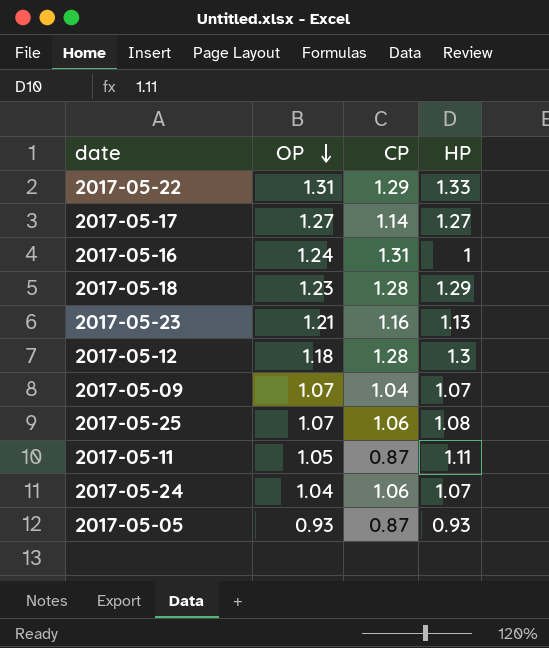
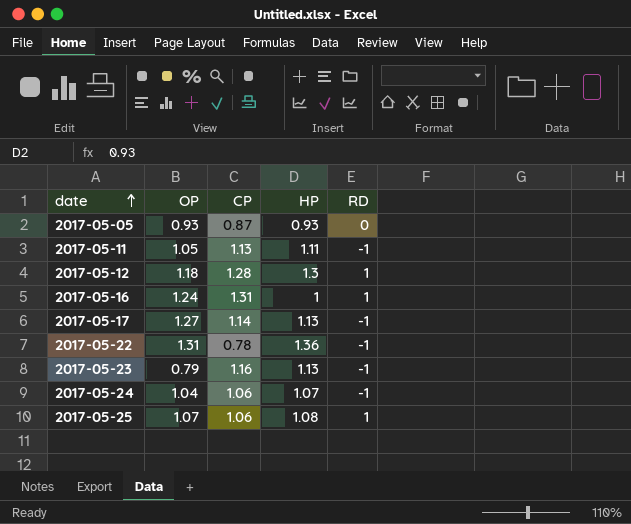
row order: OP descending -> date ascending
column RD | position: none -> 5
row 2017-05-18: 1.23 | 1.28 | 1.29 -> none
row 2017-05-09: 1.07 | 1.04 | 1.07 -> none
2017-05-11 | CP: 0.87 -> 1.13
2017-05-17 | HP: 1.27 -> 1.13
2017-05-22 | CP: 1.29 -> 0.78
2017-05-22 | HP: 1.33 -> 1.36
2017-05-23 | OP: 1.21 -> 0.79

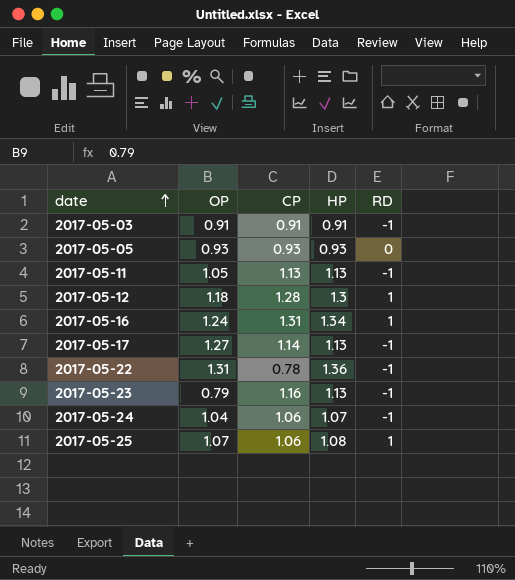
row 2017-05-03: none -> 0.91 | 0.91 | 0.91 | -1
2017-05-05 | CP: 0.87 -> 0.93
2017-05-11 | HP: 1.11 -> 1.13
2017-05-16 | HP: 1 -> 1.34

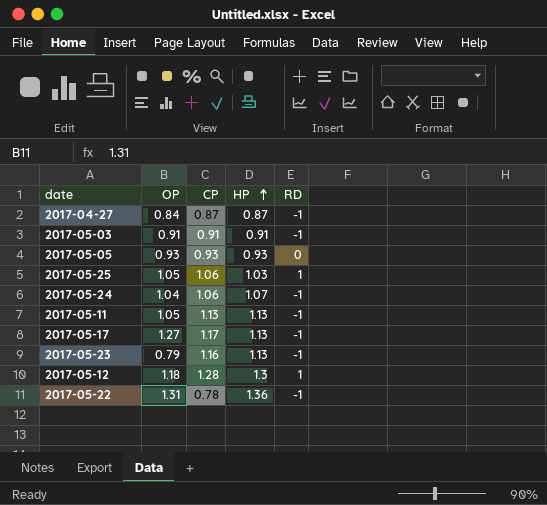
row order: date ascending -> HP ascending
row 2017-05-16: 1.24 | 1.31 | 1.34 | 1 -> none
row 2017-04-27: none -> 0.84 | 0.87 | 0.87 | -1
2017-05-25 | OP: 1.07 -> 1.05
2017-05-25 | HP: 1.08 -> 1.03
2017-05-17 | CP: 1.14 -> 1.17

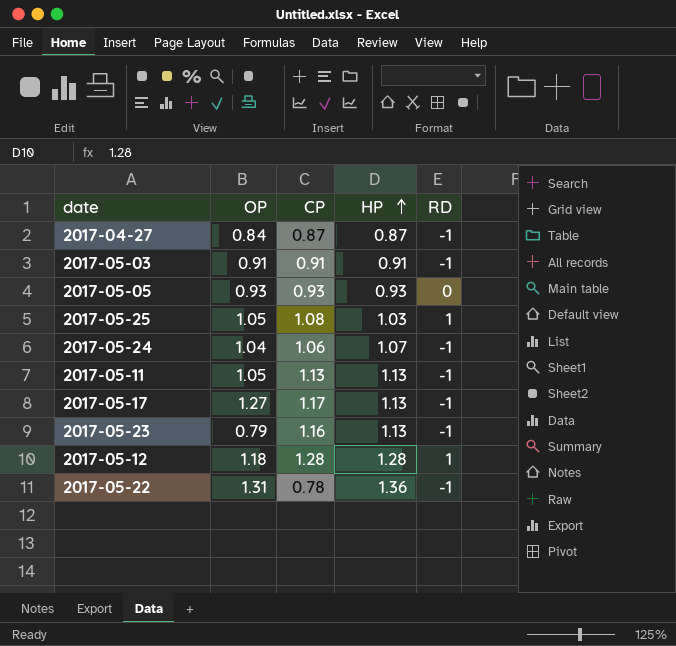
2017-05-25 | CP: 1.06 -> 1.08
2017-05-12 | HP: 1.3 -> 1.28

